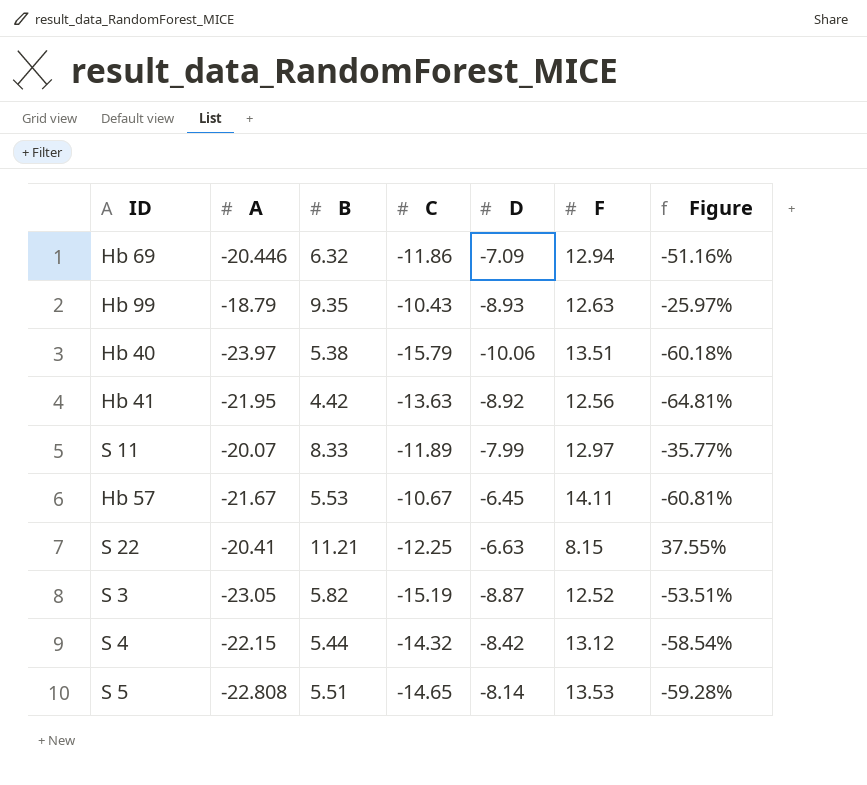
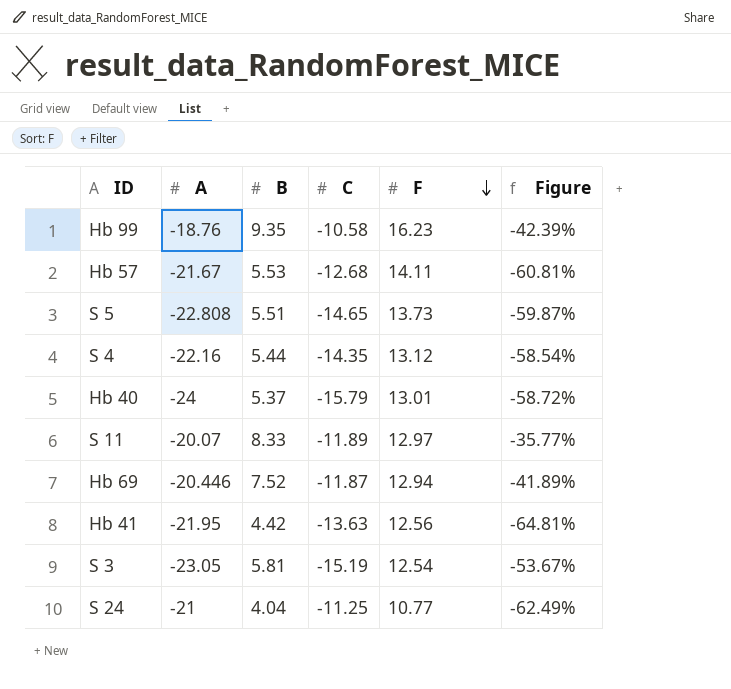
row order: none -> F descending
column D | position: 5 -> none
row S 22: -20.41 | 11.21 | -12.25 | -6.63 | 8.15 | 37.55% -> none
Hb 99 | A: -18.79 -> -18.76
Hb 99 | C: -10.43 -> -10.58
Hb 99 | F: 12.63 -> 16.23
Hb 99 | Figure: -25.97% -> -42.39%
Hb 57 | C: -10.67 -> -12.68
S 5 | F: 13.53 -> 13.73
S 5 | Figure: -59.28% -> -59.87%
S 4 | A: -22.15 -> -22.16
S 4 | C: -14.32 -> -14.35
Hb 40 | A: -23.97 -> -24
Hb 40 | B: 5.38 -> 5.37
Hb 40 | F: 13.51 -> 13.01
Hb 40 | Figure: -60.18% -> -58.72%
Hb 69 | B: 6.32 -> 7.52
Hb 69 | C: -11.86 -> -11.87
Hb 69 | Figure: -51.16% -> -41.89%
S 3 | B: 5.82 -> 5.81
S 3 | F: 12.52 -> 12.54
S 3 | Figure: -53.51% -> -53.67%
row S 24: none -> -21 | 4.04 | -11.25 | 10.77 | -62.49%

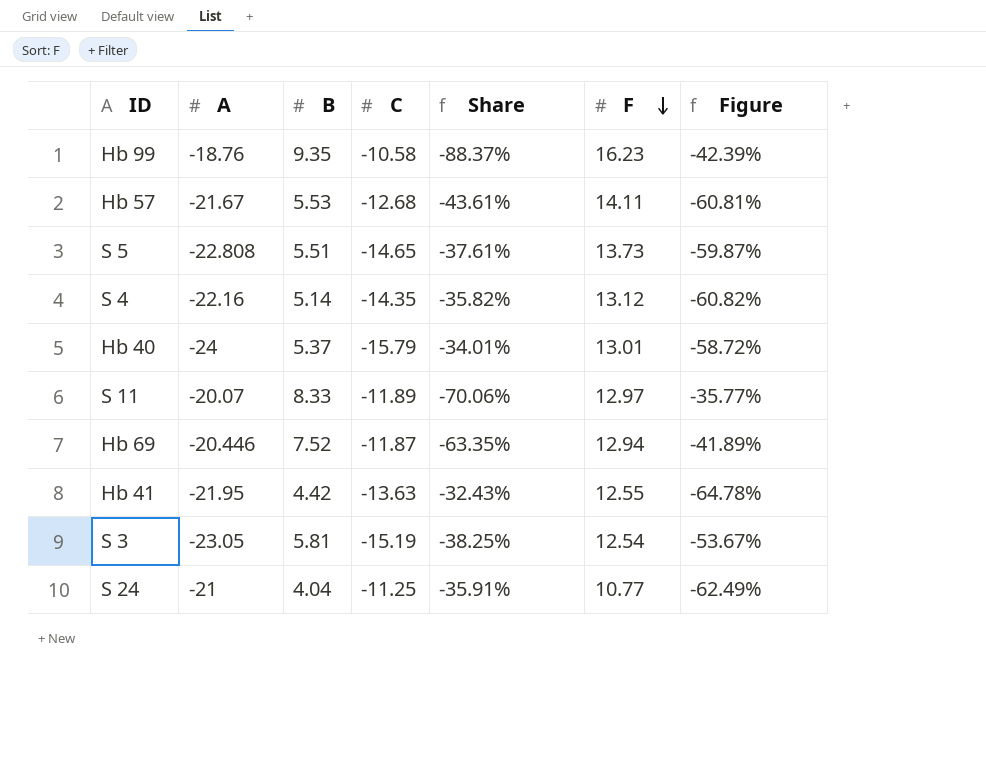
column Share | formula: none -> [B] / [C]
S 4 | B: 5.44 -> 5.14
S 4 | Figure: -58.54% -> -60.82%
Hb 41 | F: 12.56 -> 12.55
Hb 41 | Figure: -64.81% -> -64.78%

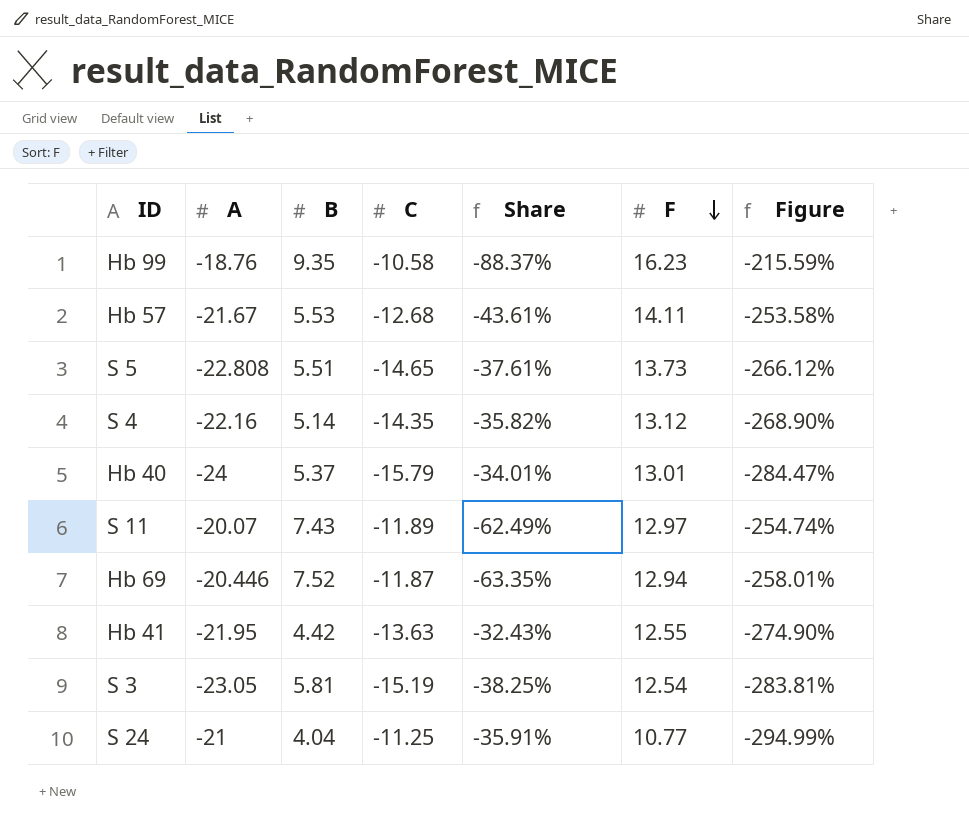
column Figure | formula: ([B] - [F]) / [F] -> ([A] - [F]) / [F]
S 11 | B: 8.33 -> 7.43
S 11 | Share: -70.06% -> -62.49%

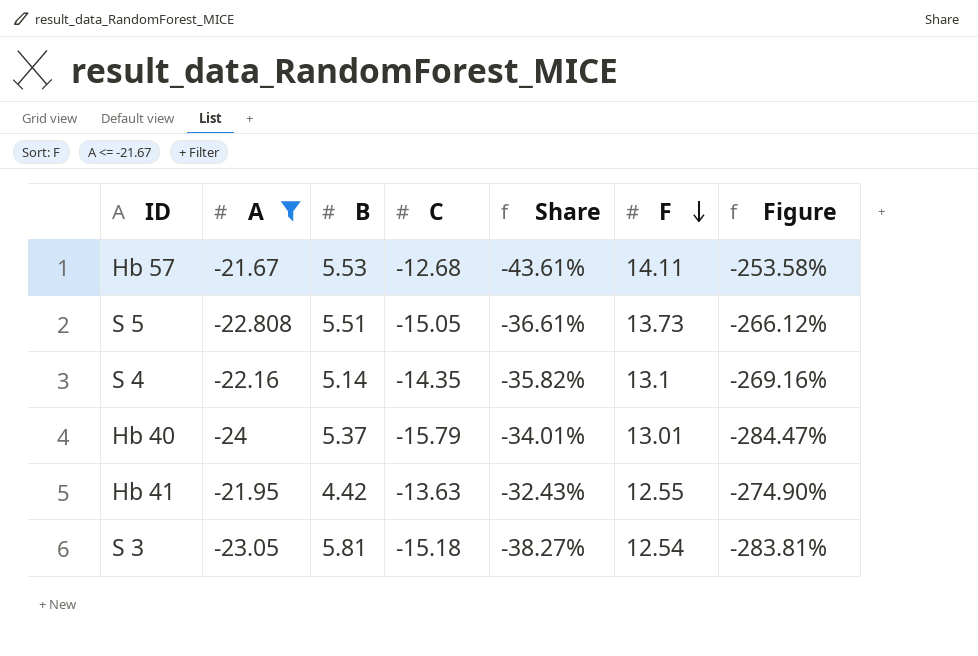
filter: none -> A <= -21.67
S 5 | C: -14.65 -> -15.05
S 5 | Share: -37.61% -> -36.61%
S 4 | F: 13.12 -> 13.1
S 4 | Figure: -268.90% -> -269.16%
S 3 | C: -15.19 -> -15.18
S 3 | Share: -38.25% -> -38.27%

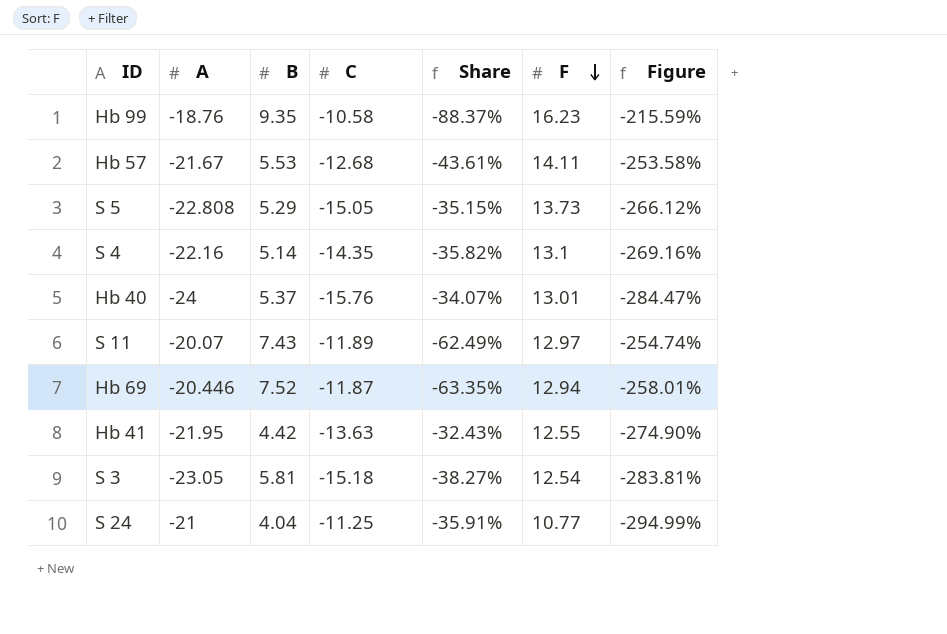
filter: A <= -21.67 -> none
S 5 | B: 5.51 -> 5.29
S 5 | Share: -36.61% -> -35.15%
Hb 40 | C: -15.79 -> -15.76
Hb 40 | Share: -34.01% -> -34.07%

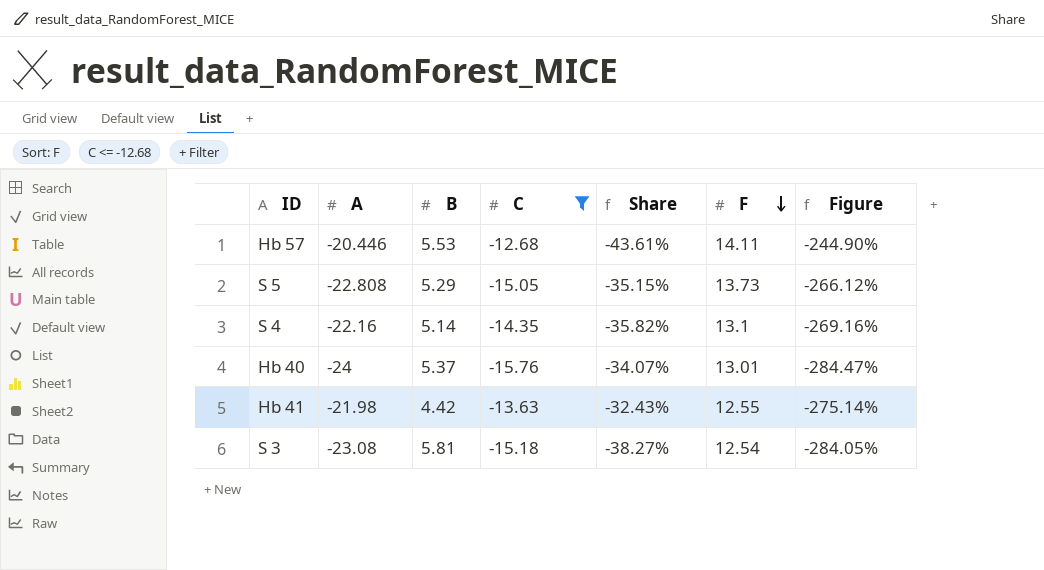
filter: none -> C <= -12.68
Hb 57 | A: -21.67 -> -20.446
Hb 57 | Figure: -253.58% -> -244.90%
Hb 41 | A: -21.95 -> -21.98
Hb 41 | Figure: -274.90% -> -275.14%
S 3 | A: -23.05 -> -23.08
S 3 | Figure: -283.81% -> -284.05%

